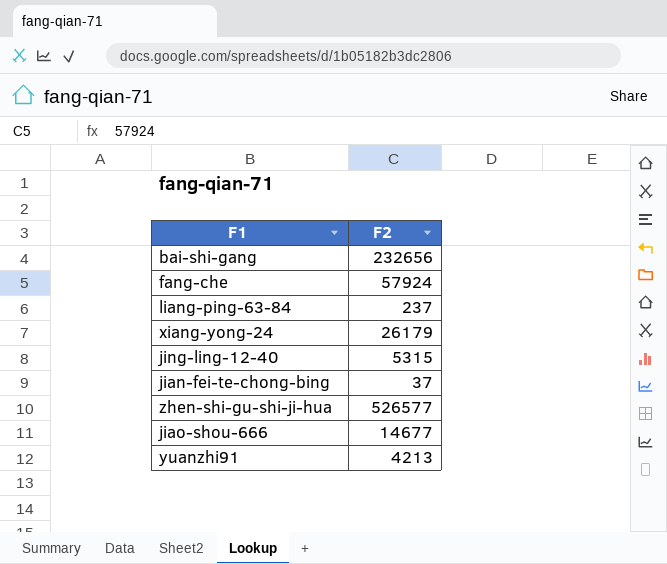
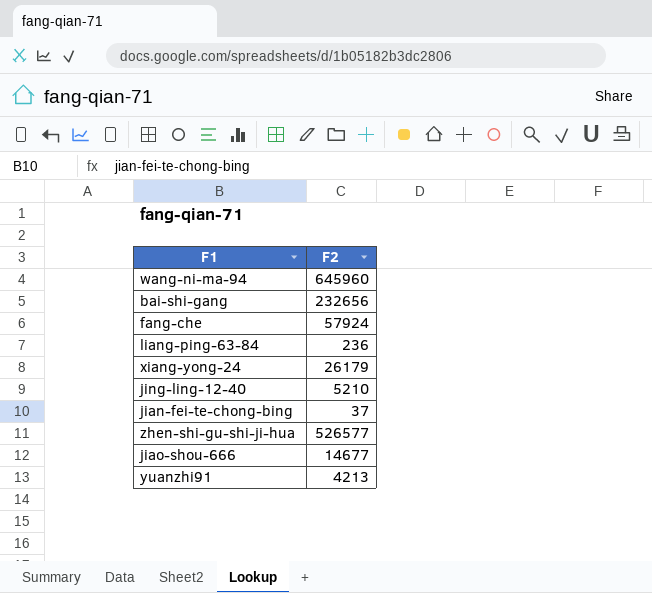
row wang-ni-ma-94: none -> 645960
liang-ping-63-84 | F2: 237 -> 236
jing-ling-12-40 | F2: 5315 -> 5210

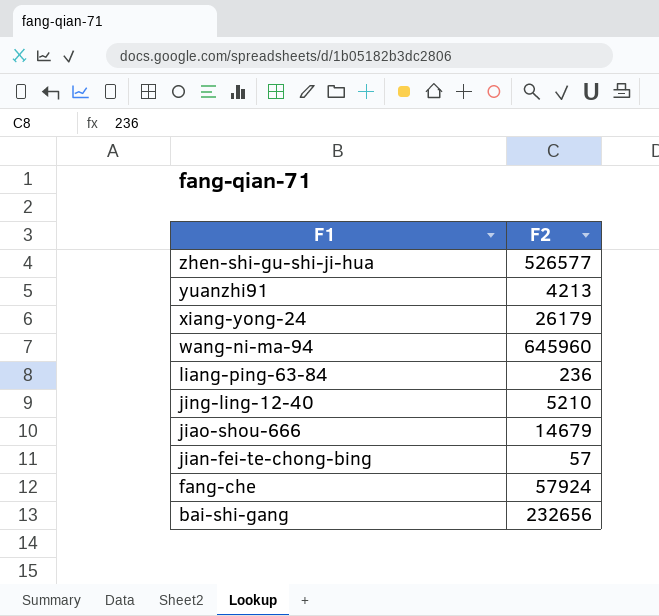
row order: none -> F1 descending
jiao-shou-666 | F2: 14677 -> 14679
jian-fei-te-chong-bing | F2: 37 -> 57

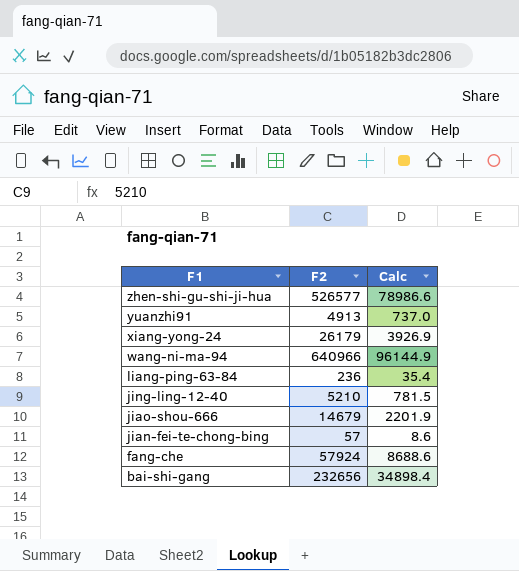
column Calc | formula: none -> [F2] * 0.15
yuanzhi91 | F2: 4213 -> 4913
wang-ni-ma-94 | F2: 645960 -> 640966

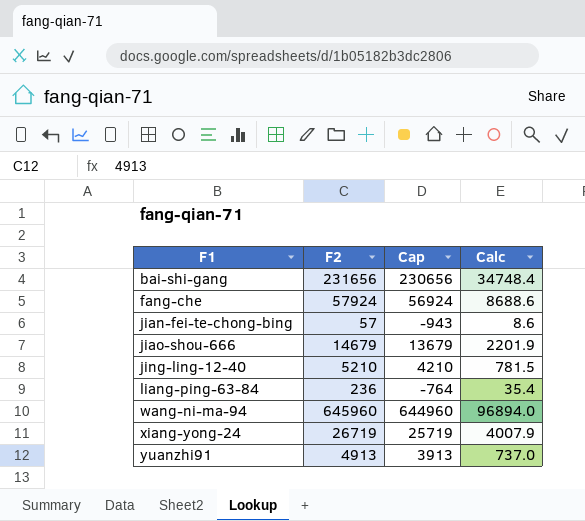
row order: F1 descending -> F1 ascending
column Cap | formula: none -> [F2] - 1000
row zhen-shi-gu-shi-ji-hua: 526577 | 78986.6 -> none
bai-shi-gang | F2: 232656 -> 231656
bai-shi-gang | Calc: 34898.4 -> 34748.4
wang-ni-ma-94 | F2: 640966 -> 645960
wang-ni-ma-94 | Calc: 96144.9 -> 96894.0
xiang-yong-24 | F2: 26179 -> 26719
xiang-yong-24 | Calc: 3926.9 -> 4007.9

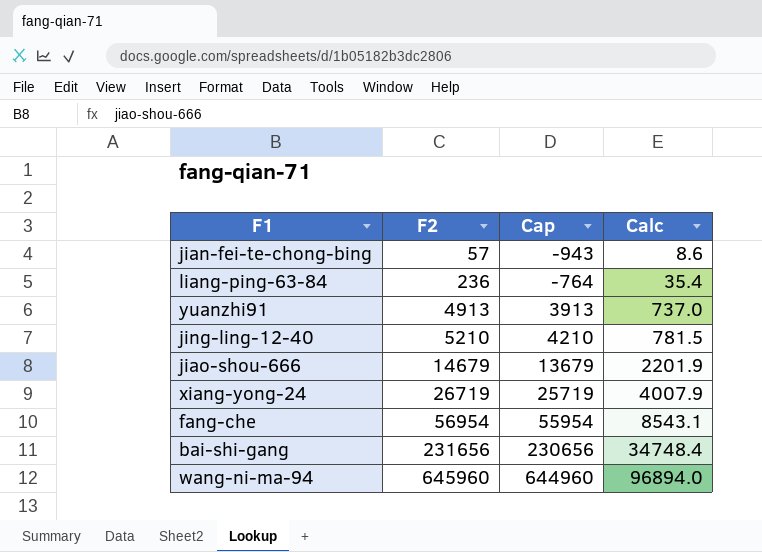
row order: F1 ascending -> F2 ascending
fang-che | F2: 57924 -> 56954
fang-che | Cap: 56924 -> 55954
fang-che | Calc: 8688.6 -> 8543.1

